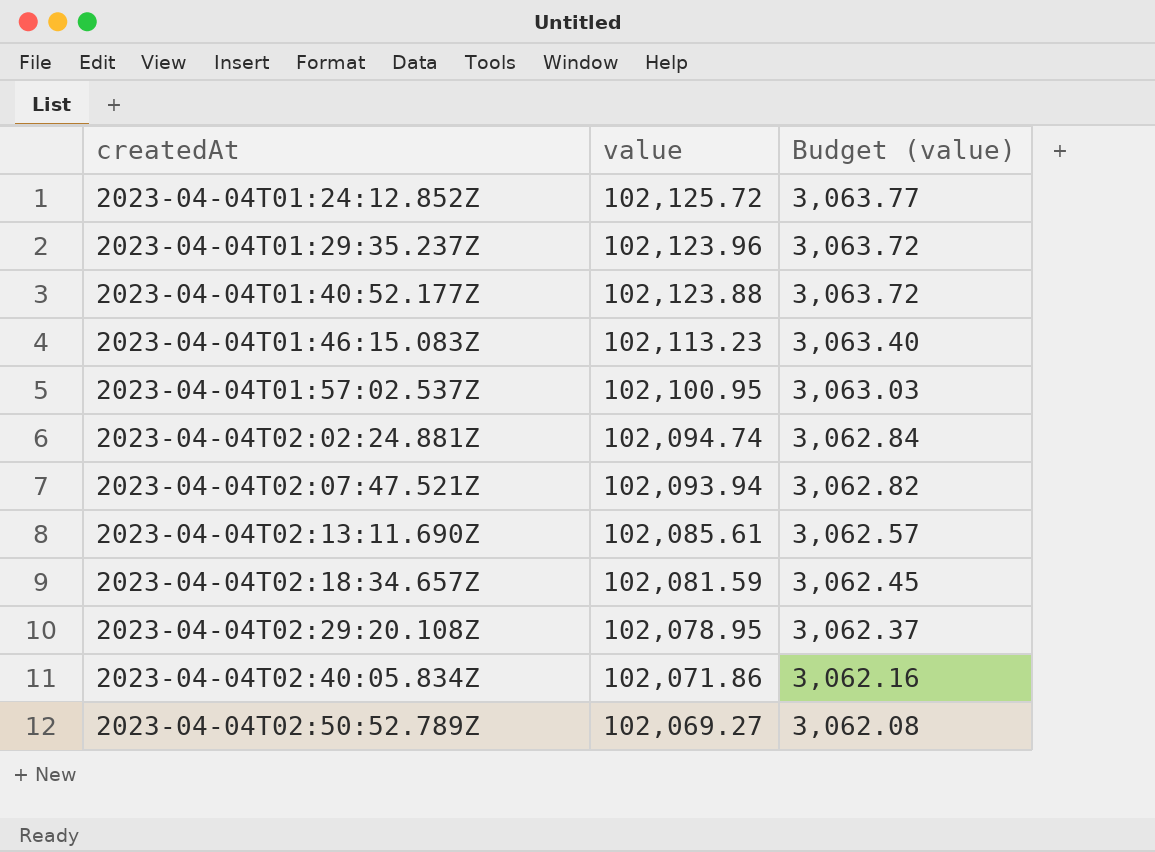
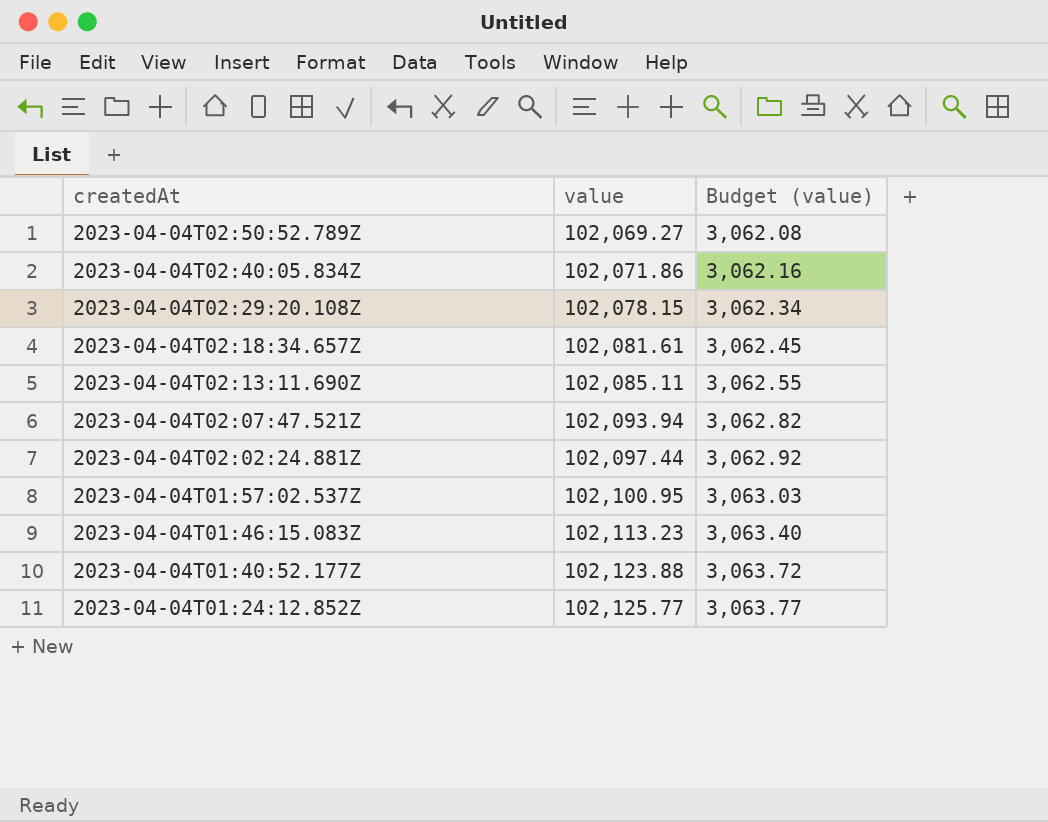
row order: createdAt ascending -> createdAt descending
row 2023-04-04T01:29:35.237Z: 102,123.96 | 3,063.72 -> none
2023-04-04T02:29:20.108Z | value: 102,078.95 -> 102,078.15
2023-04-04T02:29:20.108Z | Budget (value): 3,062.37 -> 3,062.34
2023-04-04T02:18:34.657Z | value: 102,081.59 -> 102,081.61
2023-04-04T02:13:11.690Z | value: 102,085.61 -> 102,085.11
2023-04-04T02:13:11.690Z | Budget (value): 3,062.57 -> 3,062.55
2023-04-04T02:02:24.881Z | value: 102,094.74 -> 102,097.44
2023-04-04T02:02:24.881Z | Budget (value): 3,062.84 -> 3,062.92
2023-04-04T01:24:12.852Z | value: 102,125.72 -> 102,125.77

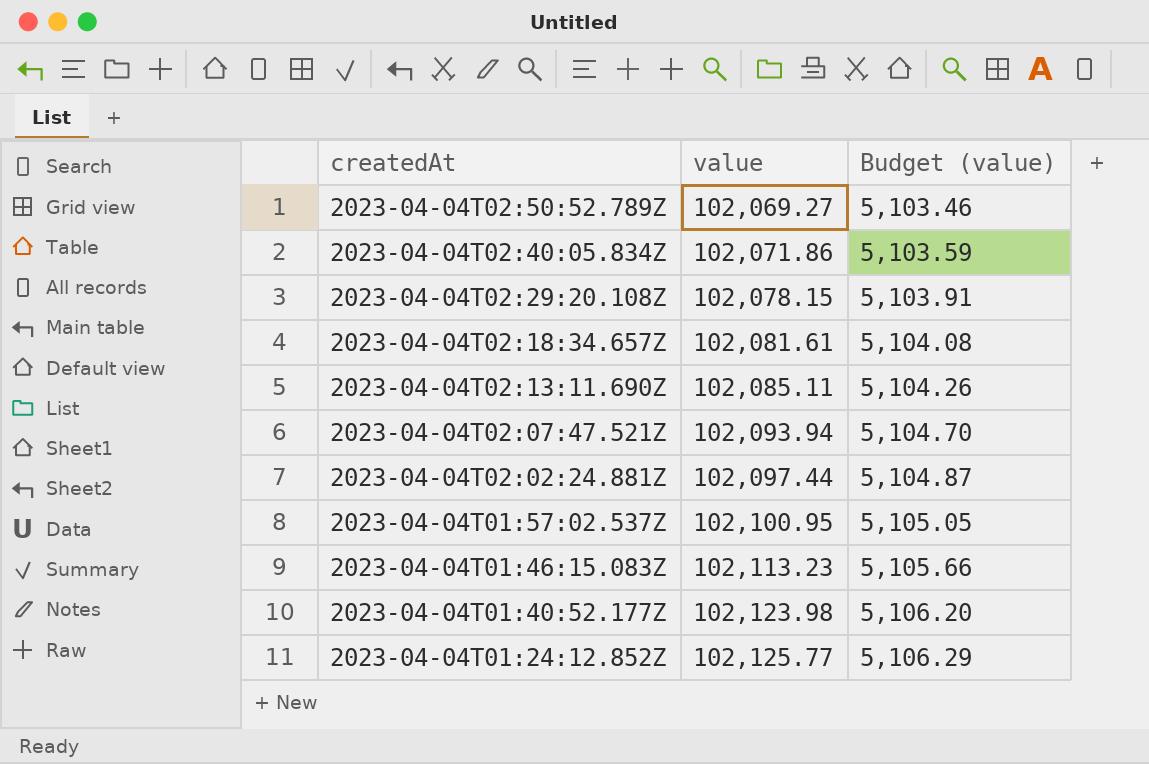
column Budget (value) | formula: [value] * 0.03 -> [value] * 0.05
2023-04-04T01:40:52.177Z | value: 102,123.88 -> 102,123.98

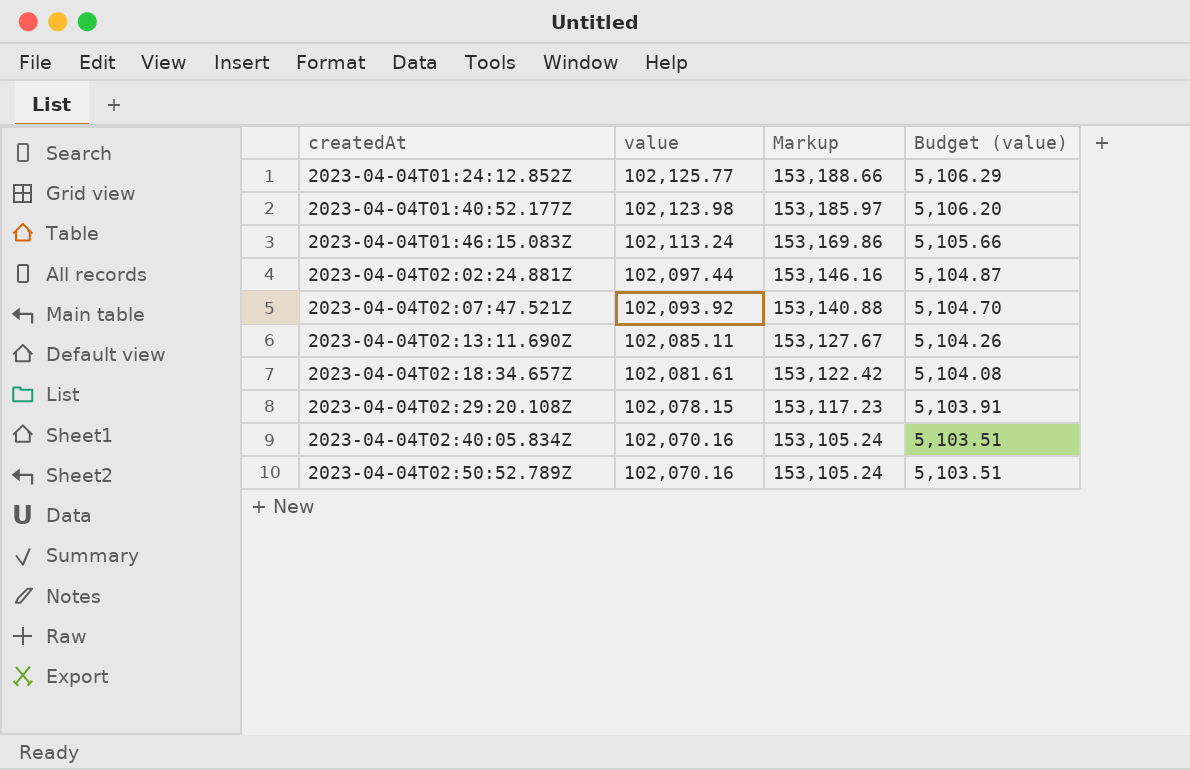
row order: createdAt descending -> createdAt ascending
column Markup | formula: none -> [value] * 1.5
row 2023-04-04T01:57:02.537Z: 102,100.95 | 5,105.05 -> none
2023-04-04T01:46:15.083Z | value: 102,113.23 -> 102,113.24
2023-04-04T02:07:47.521Z | value: 102,093.94 -> 102,093.92
2023-04-04T02:40:05.834Z | value: 102,071.86 -> 102,070.16
2023-04-04T02:40:05.834Z | Budget (value): 5,103.59 -> 5,103.51
2023-04-04T02:50:52.789Z | value: 102,069.27 -> 102,070.16
2023-04-04T02:50:52.789Z | Budget (value): 5,103.46 -> 5,103.51

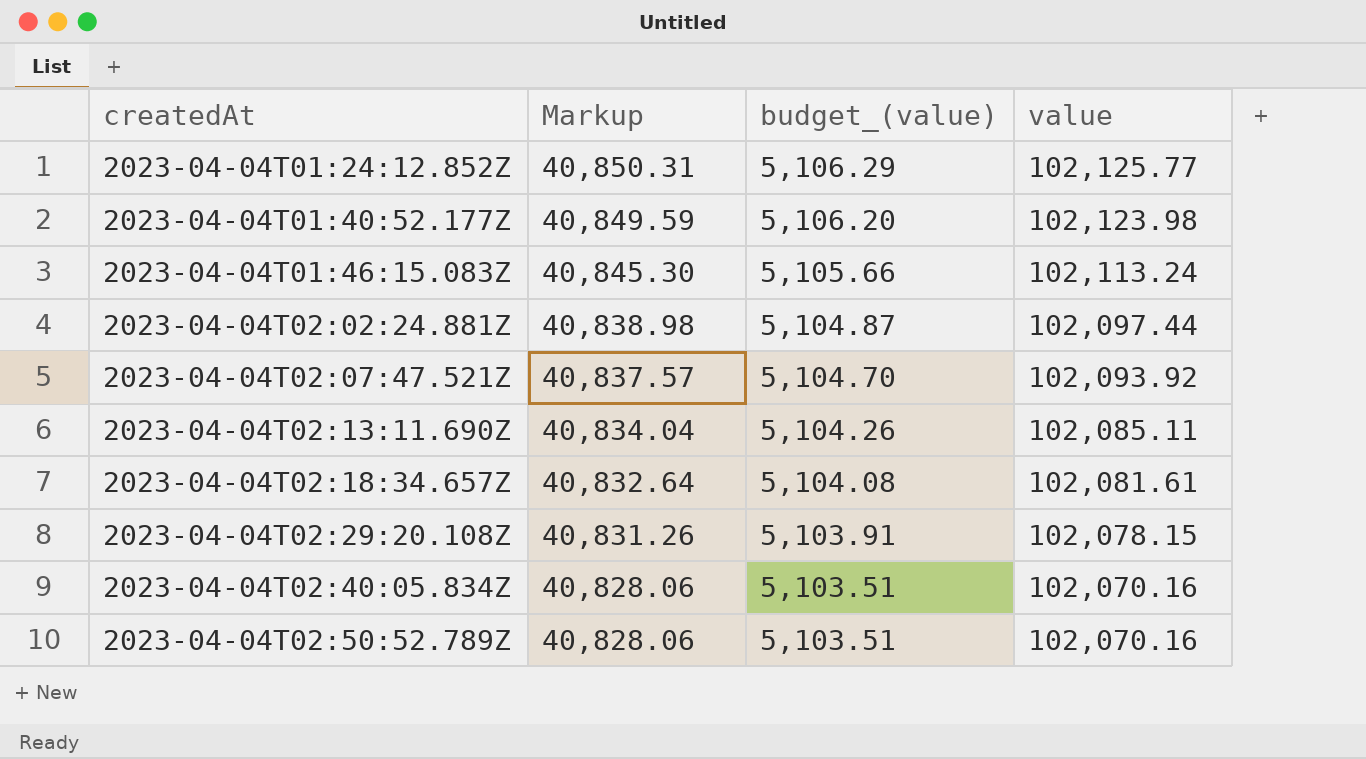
column Markup | formula: [value] * 1.5 -> [value] * 0.4
column name: Budget (value) -> budget_(value)
column value | position: 2 -> 4

